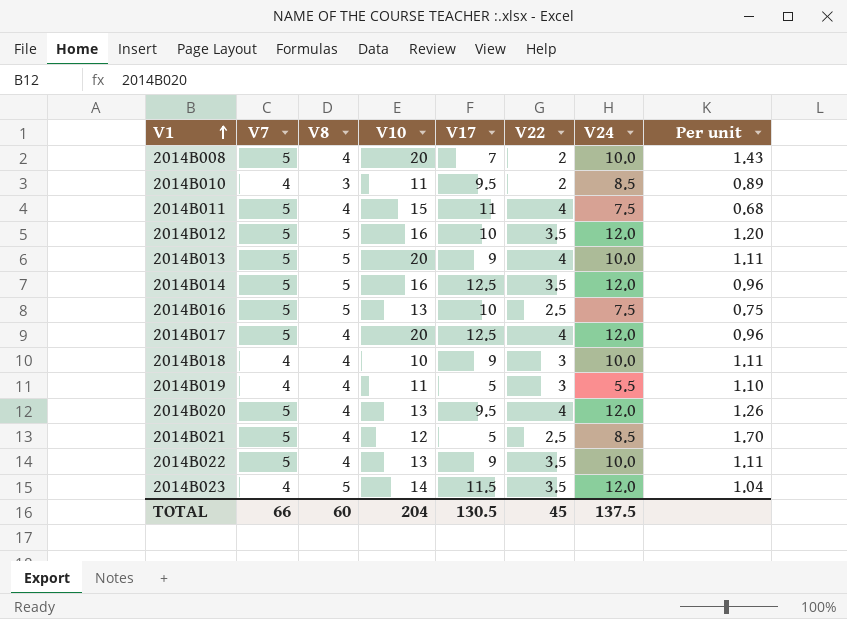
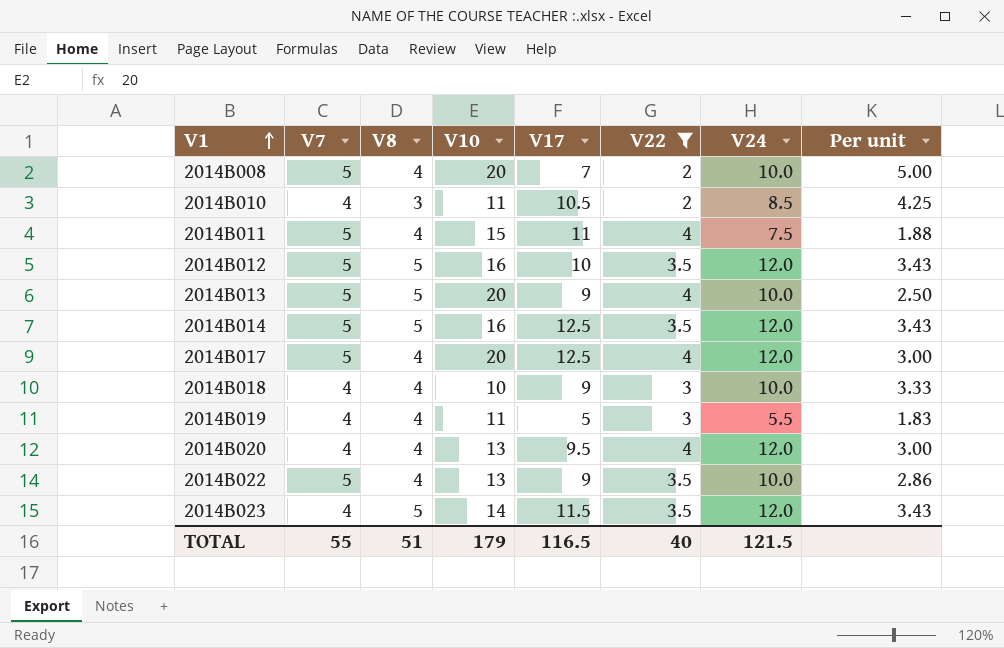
filter: none -> V22 != 2.5
column Per unit | formula: [V24] / [V17] -> [V24] / [V22]
2014B010 | V17: 9.5 -> 10.5
2014B020 | V7: 5 -> 4
TOTAL | V7: 66 -> 55
TOTAL | V8: 60 -> 51
TOTAL | V10: 204 -> 179
TOTAL | V17: 130.5 -> 116.5
TOTAL | V22: 45 -> 40
TOTAL | V24: 137.5 -> 121.5

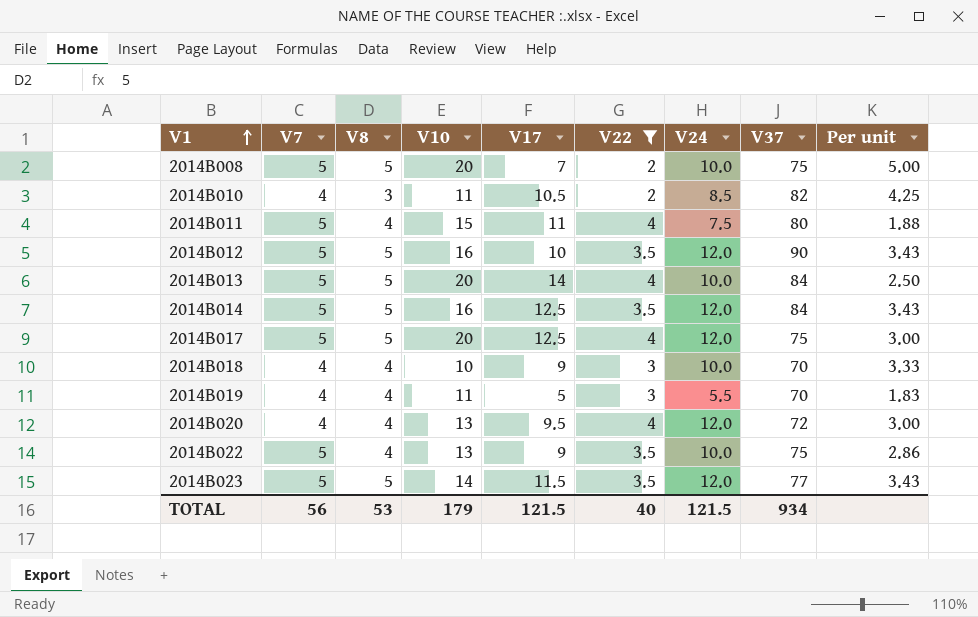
column V37 | position: none -> 8
2014B008 | V8: 4 -> 5
2014B013 | V17: 9 -> 14
2014B017 | V8: 4 -> 5
2014B023 | V7: 4 -> 5
TOTAL | V7: 55 -> 56
TOTAL | V8: 51 -> 53
TOTAL | V17: 116.5 -> 121.5

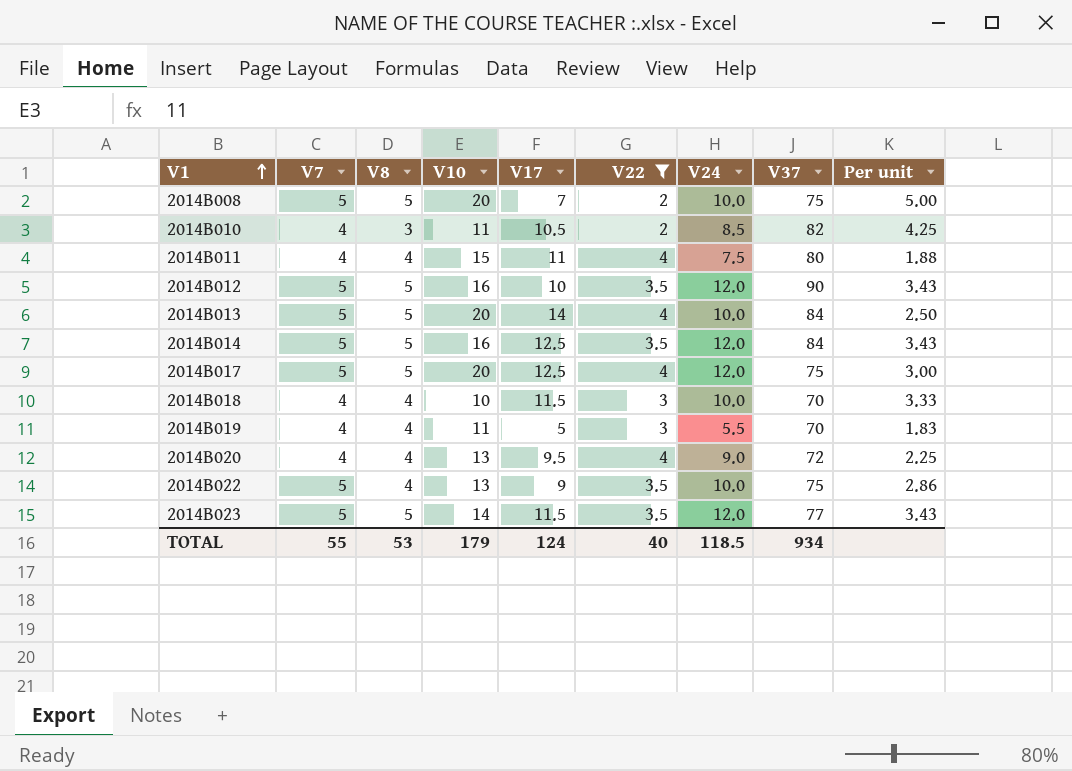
2014B011 | V7: 5 -> 4
2014B018 | V17: 9 -> 11.5
2014B020 | V24: 12.0 -> 9.0
2014B020 | Per unit: 3.00 -> 2.25
TOTAL | V7: 56 -> 55
TOTAL | V17: 121.5 -> 124
TOTAL | V24: 121.5 -> 118.5

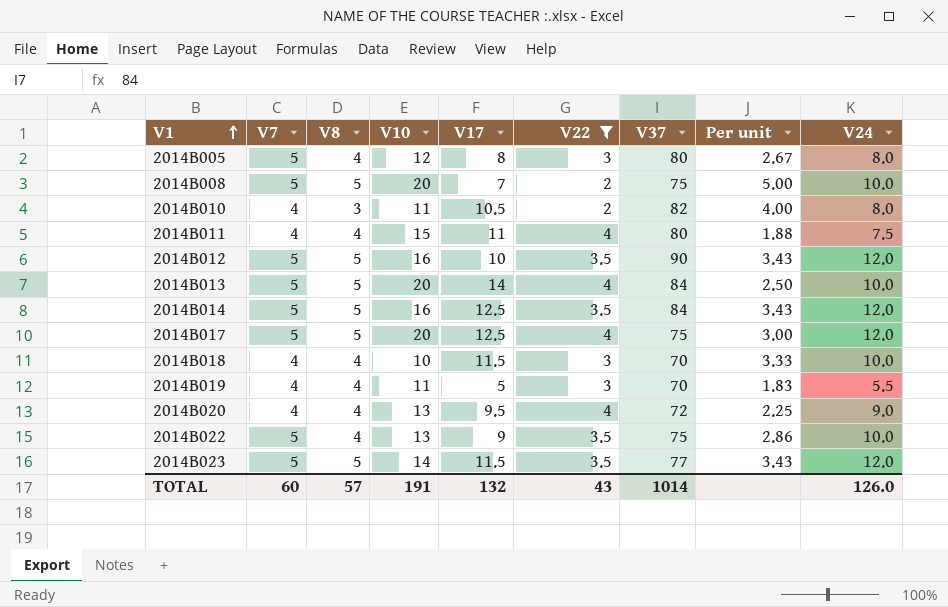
column V24 | position: 7 -> 9
row 2014B005: none -> 5 | 4 | 12 | 8 | 3 | 80 | 2.67 | 8.0
2014B010 | Per unit: 4.25 -> 4.00
2014B010 | V24: 8.5 -> 8.0
TOTAL | V7: 55 -> 60
TOTAL | V8: 53 -> 57
TOTAL | V10: 179 -> 191
TOTAL | V17: 124 -> 132
TOTAL | V22: 40 -> 43
TOTAL | V37: 934 -> 1014
TOTAL | V24: 118.5 -> 126.0

